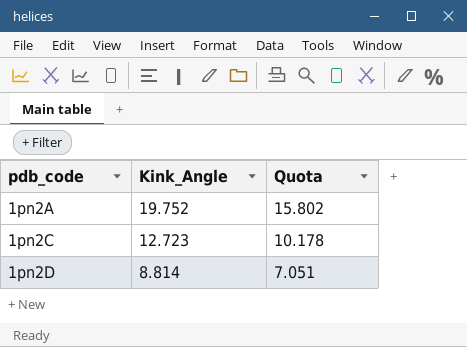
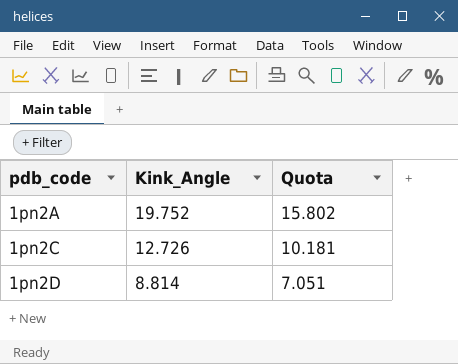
1pn2C | Kink_Angle: 12.723 -> 12.726
1pn2C | Quota: 10.178 -> 10.181

